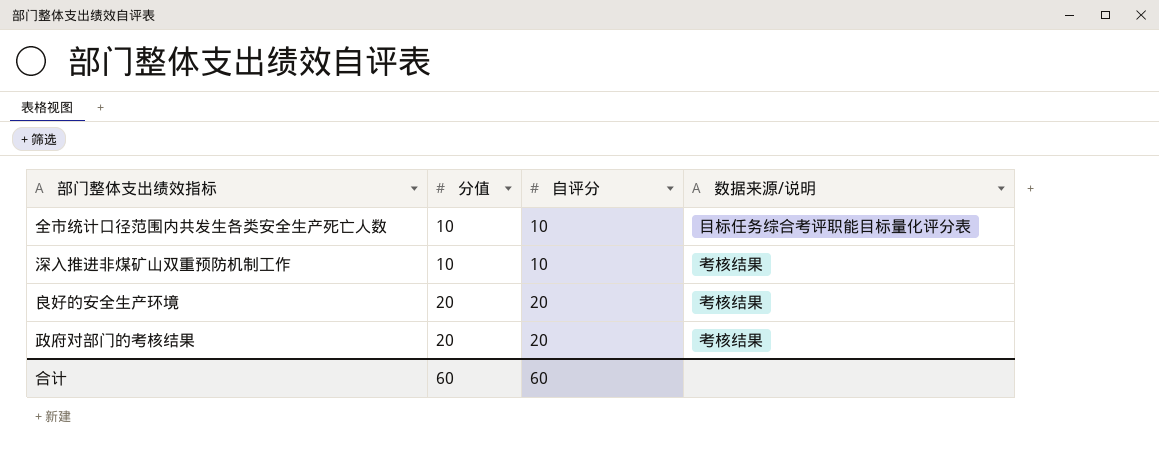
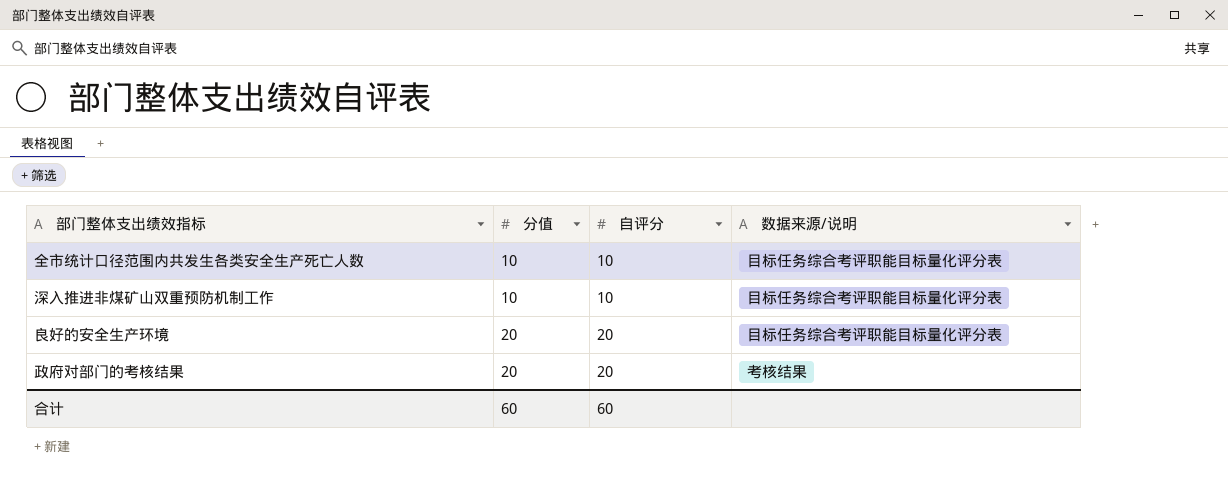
深入推进非煤矿山双重预防机制工作 | 数据来源/说明: 考核结果 -> 目标任务综合考评职能目标量化评分表
良好的安全生产环境 | 数据来源/说明: 考核结果 -> 目标任务综合考评职能目标量化评分表

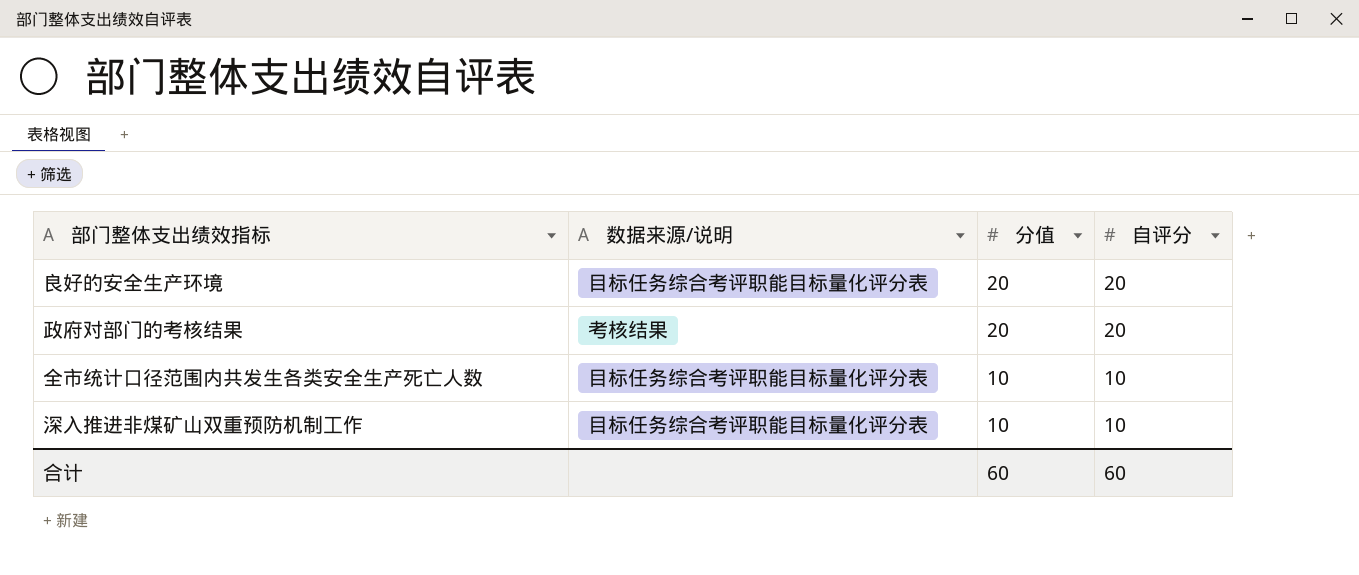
row order: 分值 ascending -> 分值 descending
column 数据来源/说明 | position: 4 -> 2

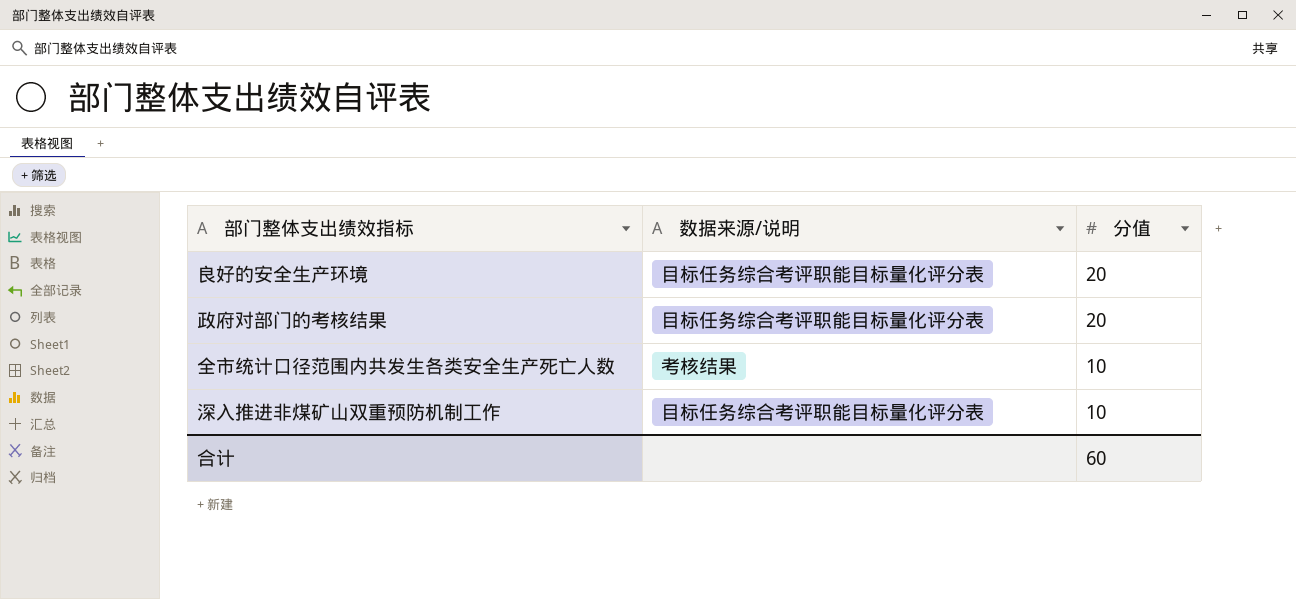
column 自评分 | position: 4 -> none
政府对部门的考核结果 | 数据来源/说明: 考核结果 -> 目标任务综合考评职能目标量化评分表
全市统计口径范围内共发生各类安全生产死亡人数 | 数据来源/说明: 目标任务综合考评职能目标量化评分表 -> 考核结果

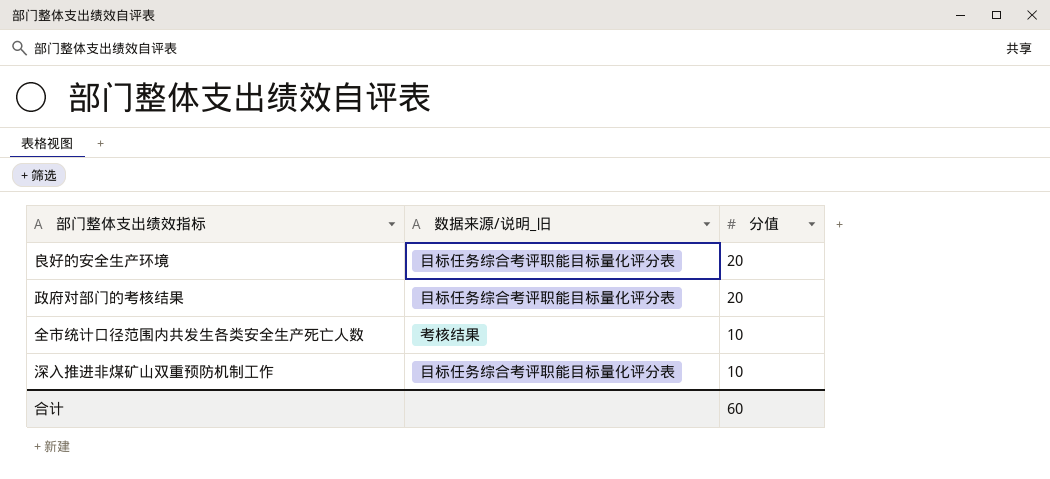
column name: 数据来源/说明 -> 数据来源/说明_旧

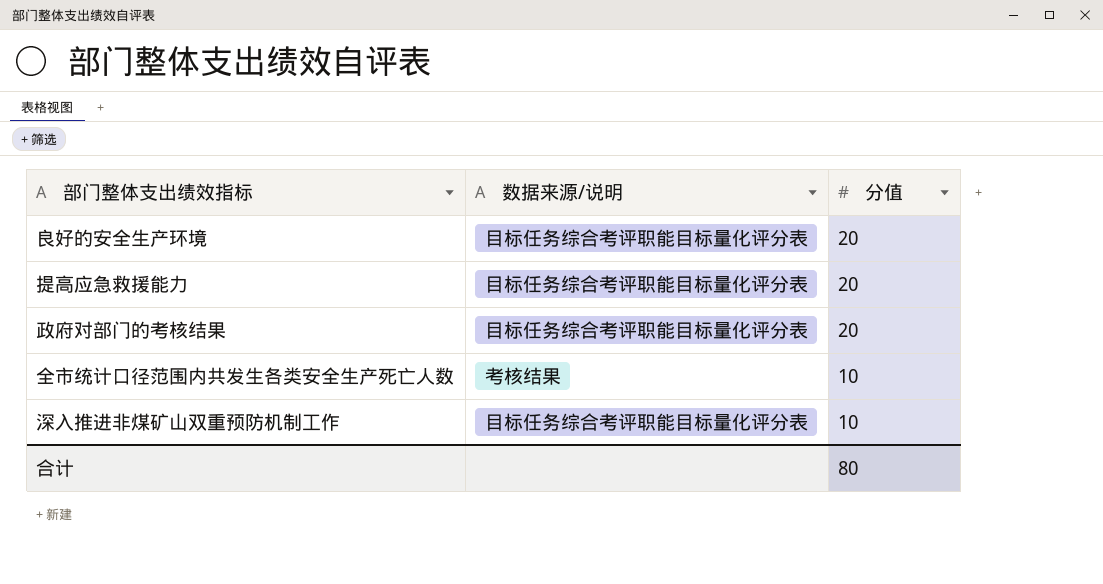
column name: 数据来源/说明_旧 -> 数据来源/说明
row 提高应急救援能力: none -> 目标任务综合考评职能目标量化评分表 | 20
合计 | 分值: 60 -> 80

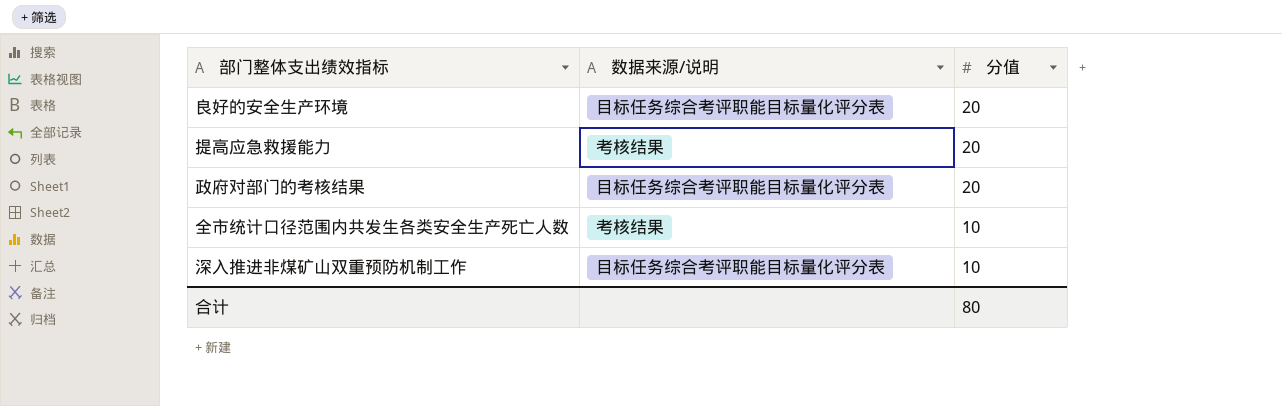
提高应急救援能力 | 数据来源/说明: 目标任务综合考评职能目标量化评分表 -> 考核结果

